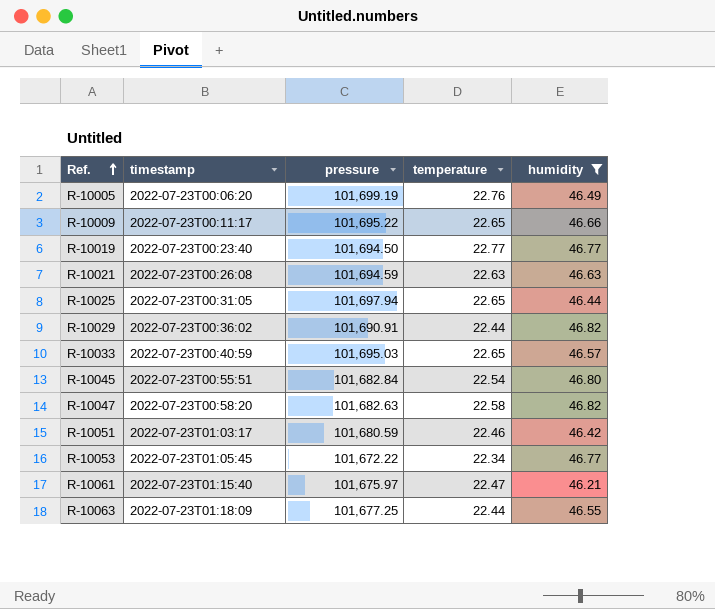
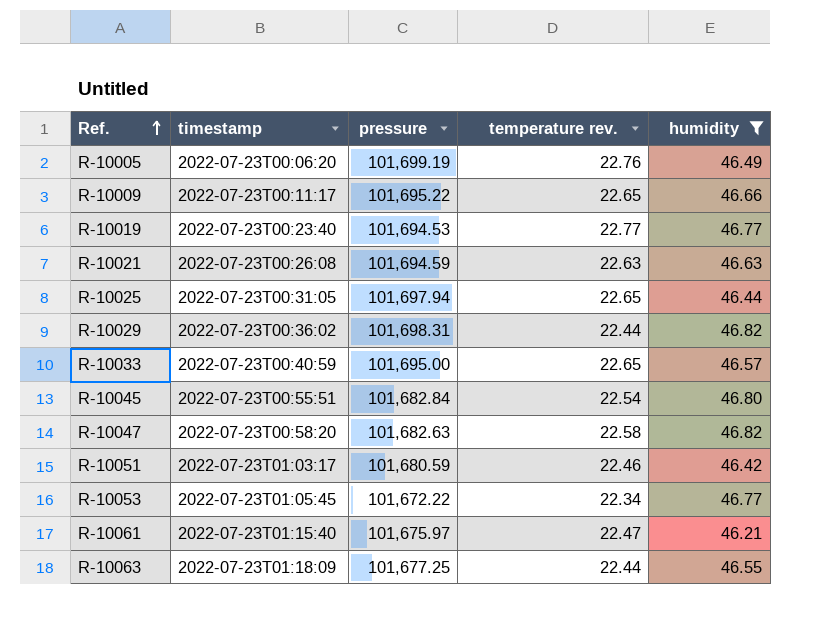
column name: temperature -> temperature rev.
R-10019 | pressure: 101,694.50 -> 101,694.53
R-10029 | pressure: 101,690.91 -> 101,698.31
R-10033 | pressure: 101,695.03 -> 101,695.00

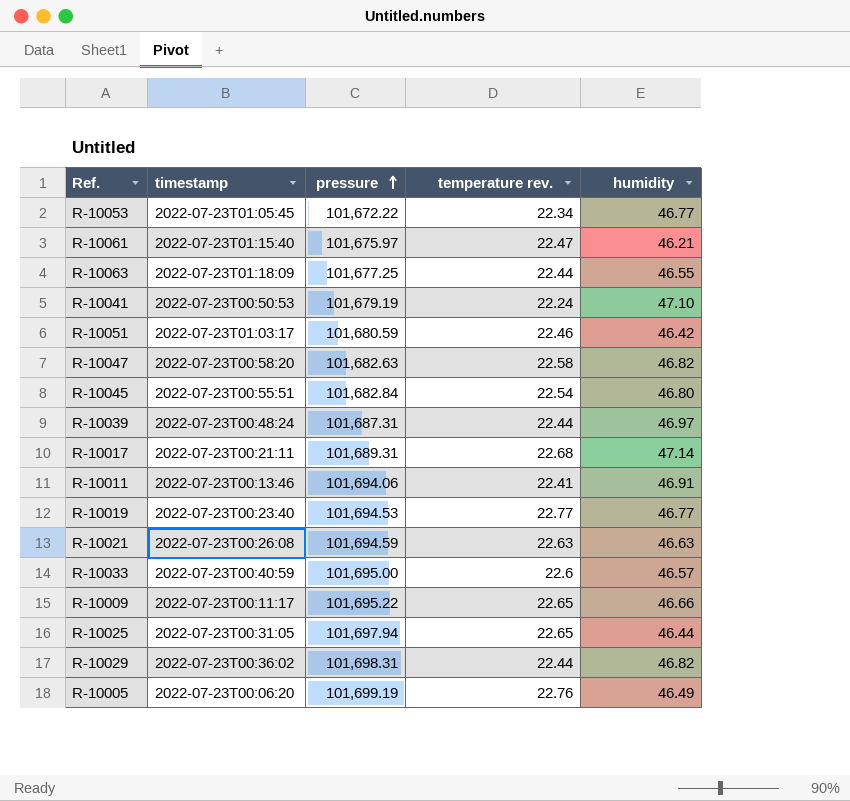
filter: humidity <= 46.82 -> none
row order: Ref. ascending -> pressure ascending
R-10033 | temperature rev.: 22.65 -> 22.6

